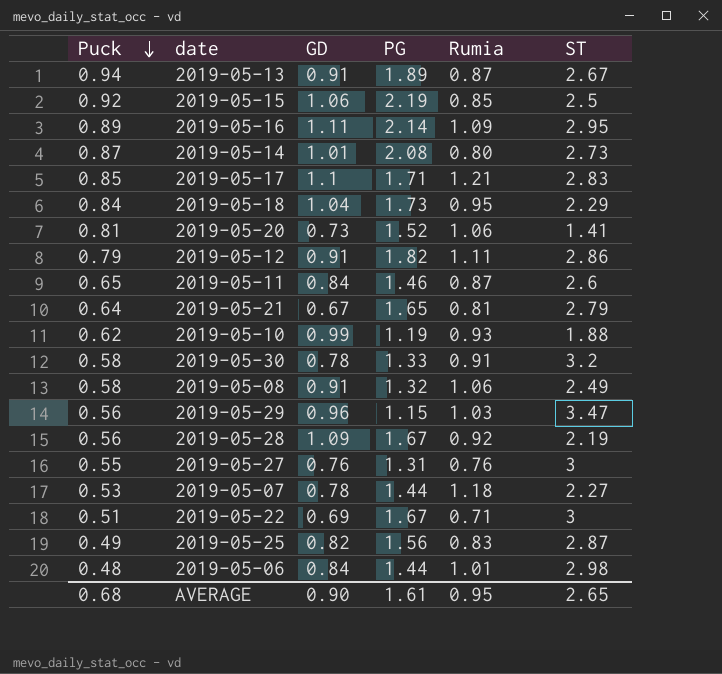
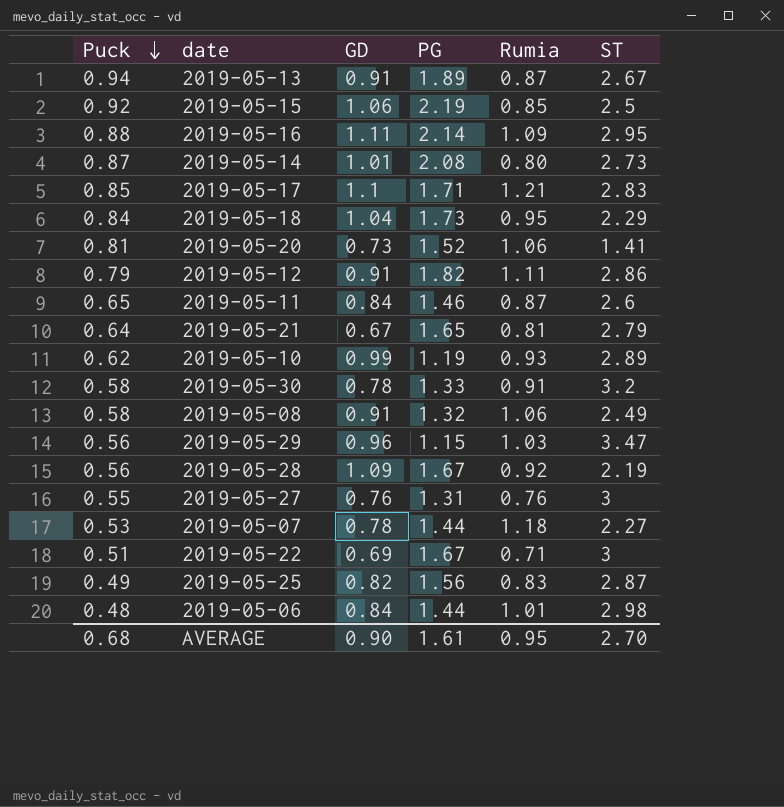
2019-05-16 | Puck: 0.89 -> 0.88
2019-05-10 | ST: 1.88 -> 2.89
AVERAGE | ST: 2.65 -> 2.70

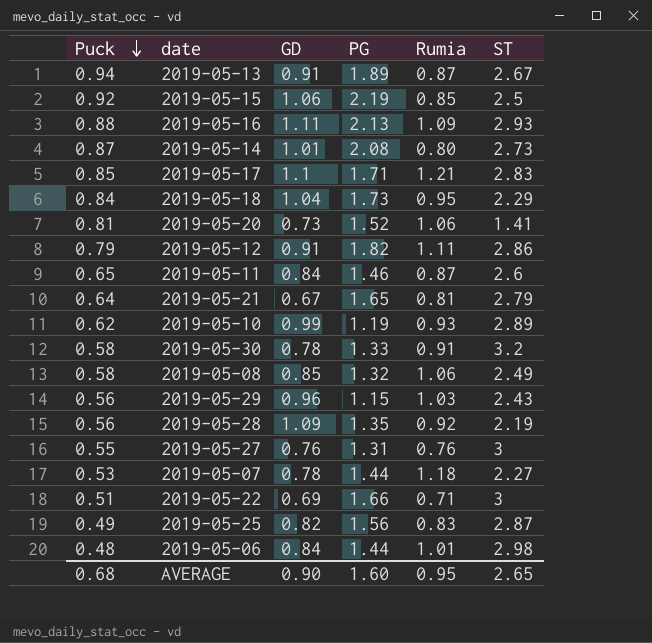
2019-05-16 | PG: 2.14 -> 2.13
2019-05-16 | ST: 2.95 -> 2.93
2019-05-08 | GD: 0.91 -> 0.85
2019-05-29 | ST: 3.47 -> 2.43
2019-05-28 | PG: 1.67 -> 1.35
2019-05-22 | PG: 1.67 -> 1.66
AVERAGE | PG: 1.61 -> 1.60
AVERAGE | ST: 2.70 -> 2.65

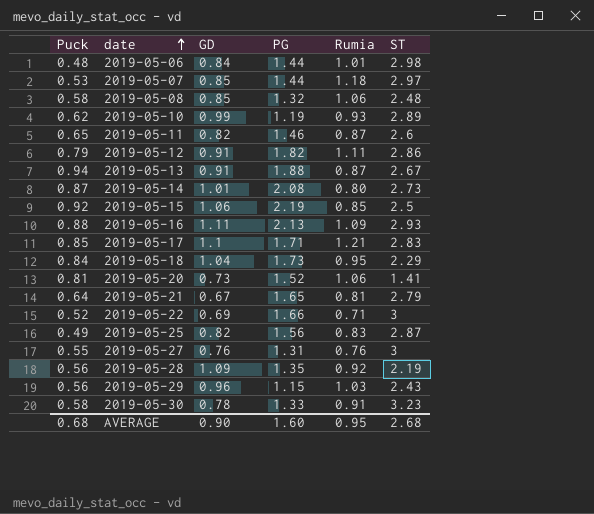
row order: Puck descending -> date ascending
2019-05-07 | GD: 0.78 -> 0.85
2019-05-07 | ST: 2.27 -> 2.97
2019-05-08 | ST: 2.49 -> 2.48
2019-05-11 | GD: 0.84 -> 0.82
2019-05-13 | PG: 1.89 -> 1.88
2019-05-22 | Puck: 0.51 -> 0.52
2019-05-30 | ST: 3.2 -> 3.23
AVERAGE | ST: 2.65 -> 2.68

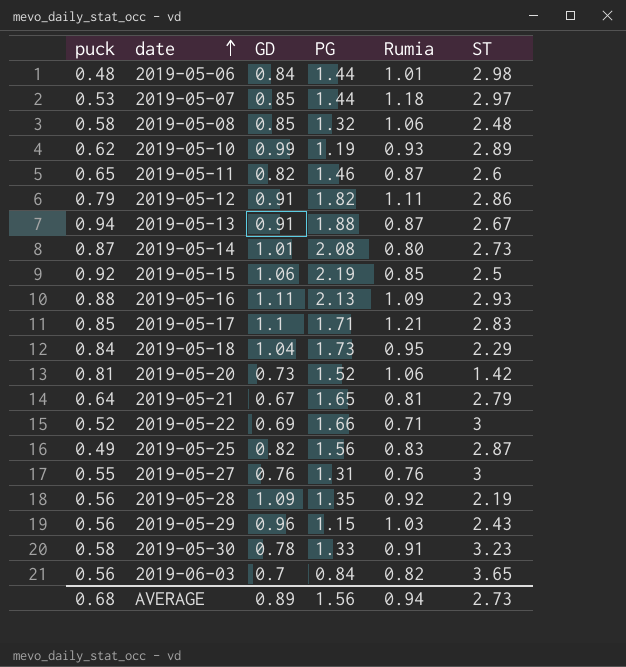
column name: Puck -> puck
2019-05-20 | ST: 1.41 -> 1.42
row 2019-06-03: none -> 0.56 | 0.7 | 0.84 | 0.82 | 3.65
AVERAGE | GD: 0.90 -> 0.89
AVERAGE | PG: 1.60 -> 1.56
AVERAGE | Rumia: 0.95 -> 0.94
AVERAGE | ST: 2.68 -> 2.73

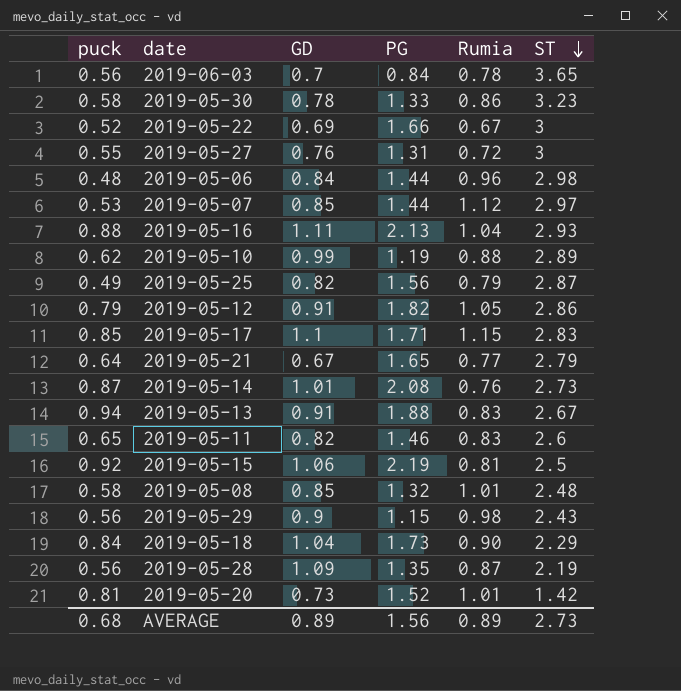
row order: date ascending -> ST descending
2019-06-03 | Rumia: 0.82 -> 0.78
2019-05-30 | Rumia: 0.91 -> 0.86
2019-05-22 | Rumia: 0.71 -> 0.67
2019-05-27 | Rumia: 0.76 -> 0.72
2019-05-06 | Rumia: 1.01 -> 0.96
2019-05-07 | Rumia: 1.18 -> 1.12
2019-05-16 | Rumia: 1.09 -> 1.04
2019-05-10 | Rumia: 0.93 -> 0.88
2019-05-25 | Rumia: 0.83 -> 0.79
2019-05-12 | Rumia: 1.11 -> 1.05
2019-05-17 | Rumia: 1.21 -> 1.15
2019-05-21 | Rumia: 0.81 -> 0.77
2019-05-14 | Rumia: 0.80 -> 0.76
2019-05-13 | Rumia: 0.87 -> 0.83
2019-05-11 | Rumia: 0.87 -> 0.83
2019-05-15 | Rumia: 0.85 -> 0.81
2019-05-08 | Rumia: 1.06 -> 1.01
2019-05-29 | GD: 0.96 -> 0.9
2019-05-29 | Rumia: 1.03 -> 0.98
2019-05-18 | Rumia: 0.95 -> 0.90
2019-05-28 | Rumia: 0.92 -> 0.87
2019-05-20 | Rumia: 1.06 -> 1.01
AVERAGE | Rumia: 0.94 -> 0.89

